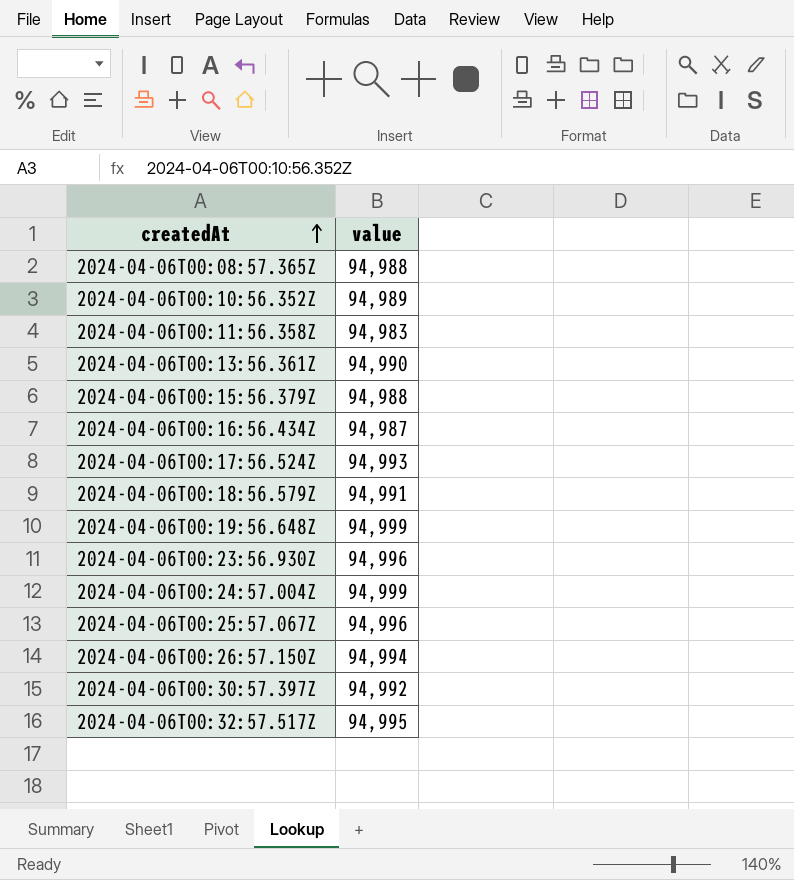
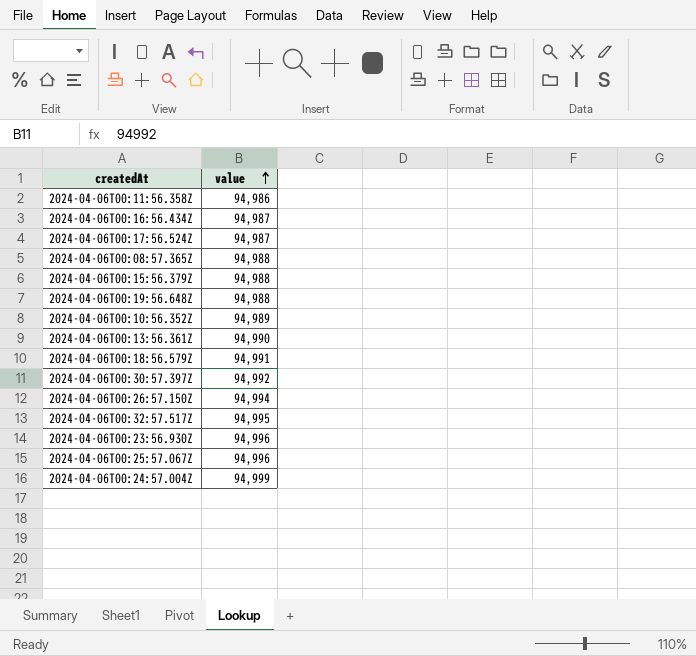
row order: createdAt ascending -> value ascending
2024-04-06T00:11:56.358Z | value: 94,983 -> 94,986
2024-04-06T00:17:56.524Z | value: 94,993 -> 94,987
2024-04-06T00:19:56.648Z | value: 94,999 -> 94,988

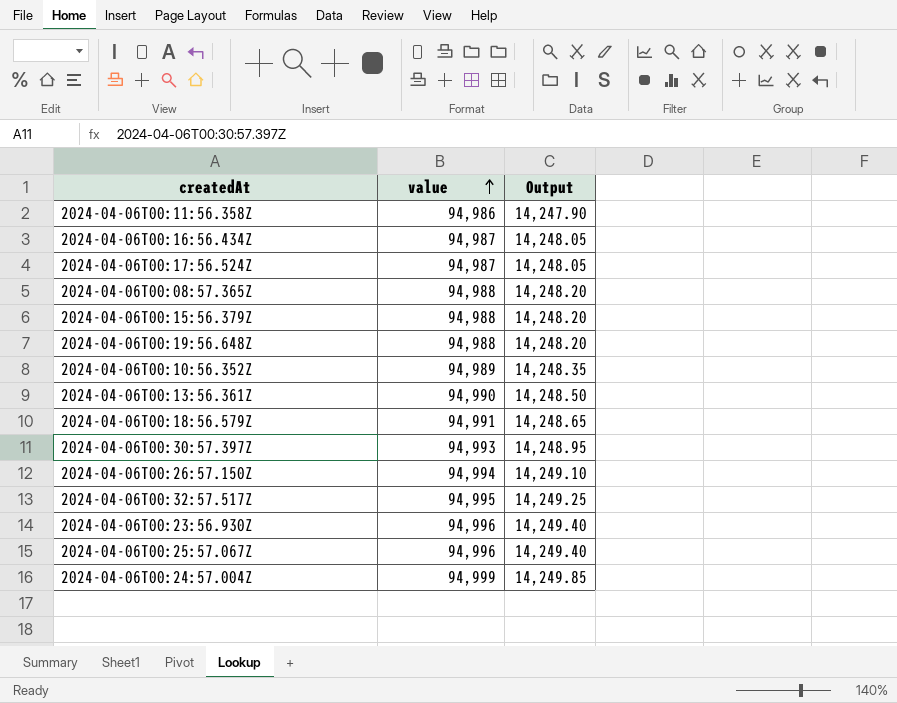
column Output | formula: none -> [value] * 0.15
2024-04-06T00:30:57.397Z | value: 94,992 -> 94,993

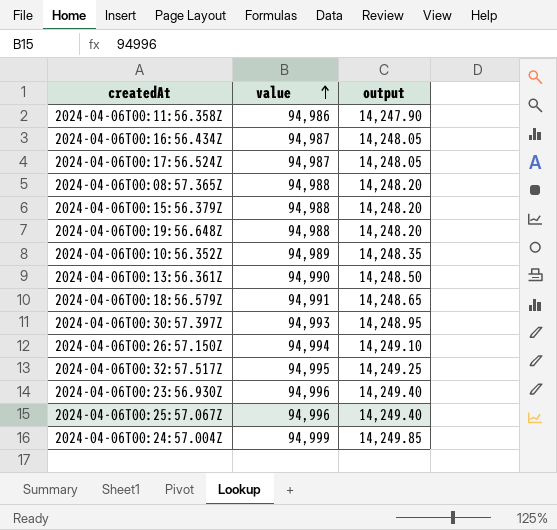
column name: Output -> output

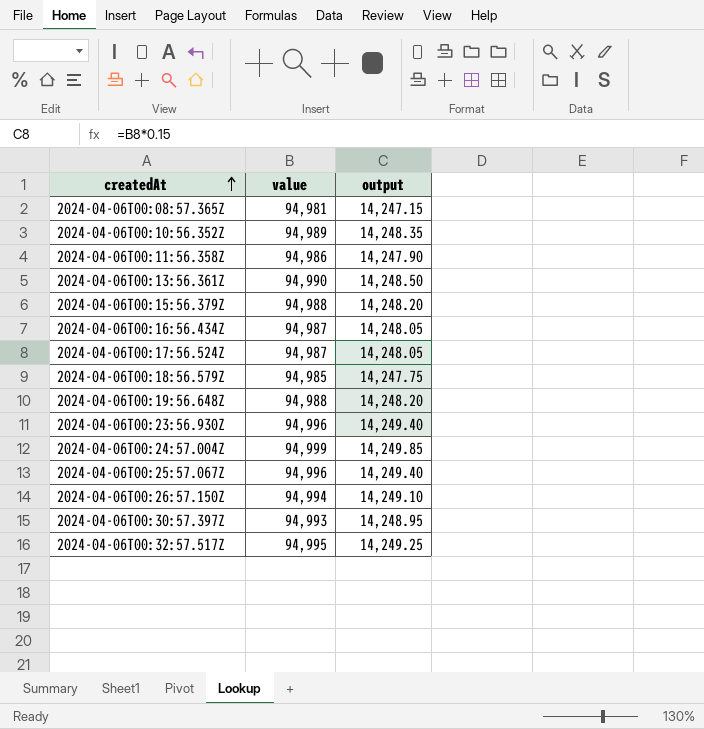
row order: value ascending -> createdAt ascending
2024-04-06T00:08:57.365Z | value: 94,988 -> 94,981
2024-04-06T00:08:57.365Z | output: 14,248.20 -> 14,247.15
2024-04-06T00:18:56.579Z | value: 94,991 -> 94,985
2024-04-06T00:18:56.579Z | output: 14,248.65 -> 14,247.75

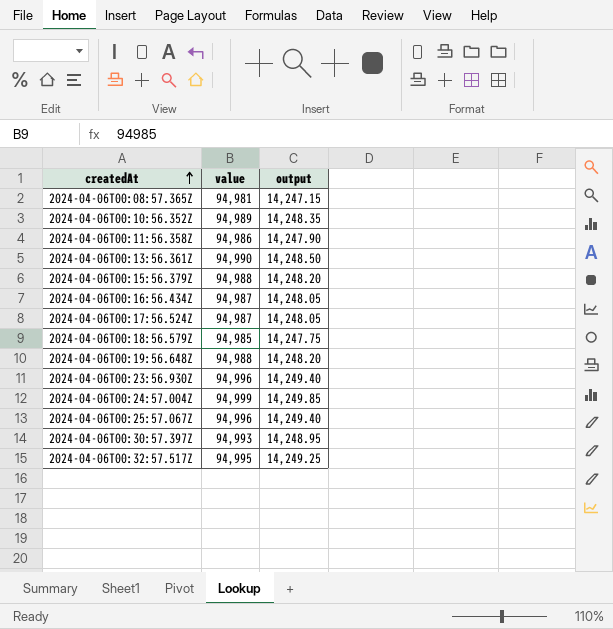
row 2024-04-06T00:26:57.150Z: 94,994 | 14,249.10 -> none

